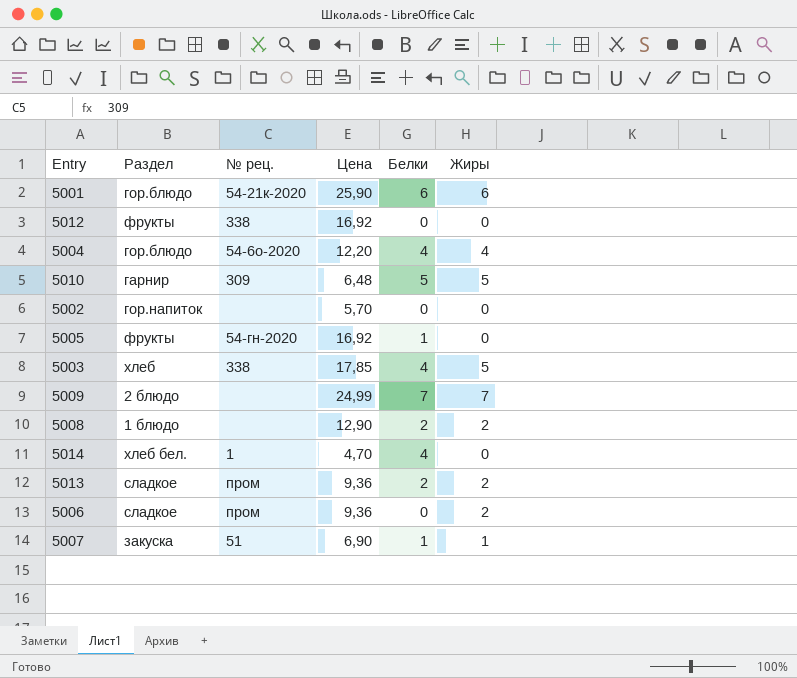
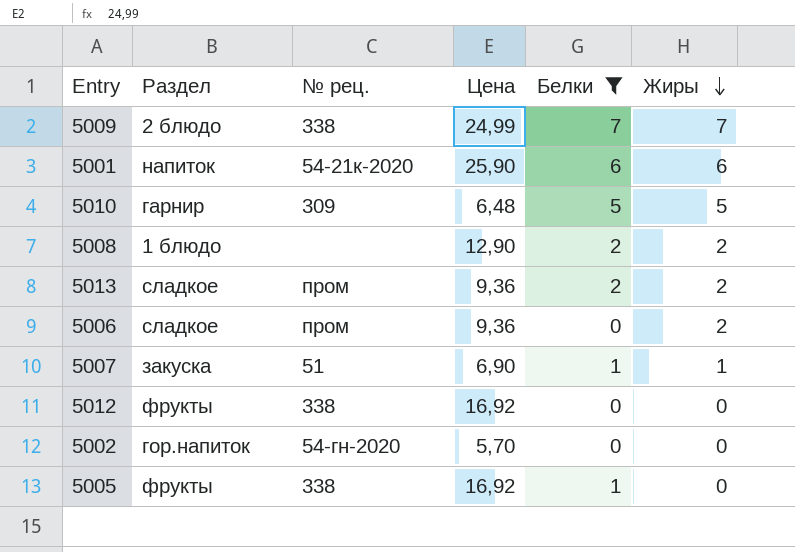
filter: none -> Белки != 4
row order: none -> Жиры descending
5009 | № рец.: none -> 338
5001 | Раздел: гор.блюдо -> напиток
5002 | № рец.: none -> 54-гн-2020
5005 | № рец.: 54-гн-2020 -> 338

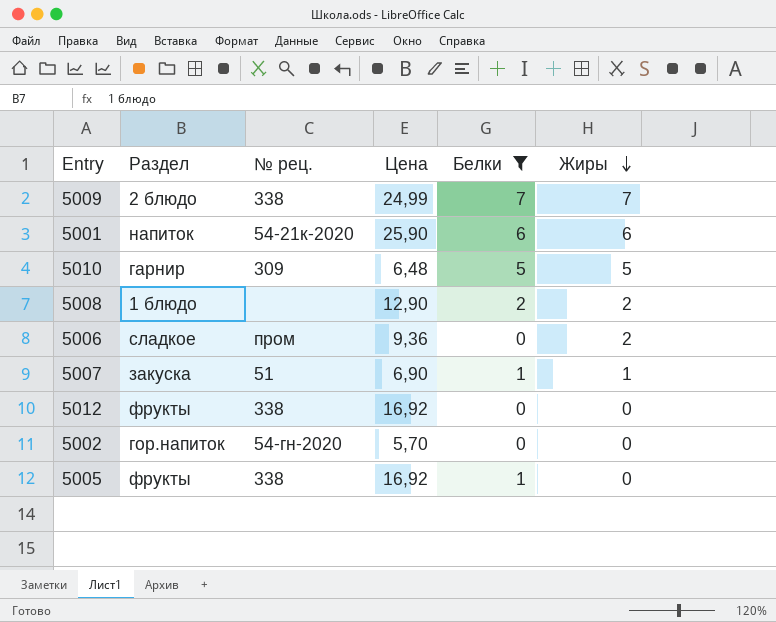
row 5013: сладкое | пром | 9,36 | 2 | 2 -> none

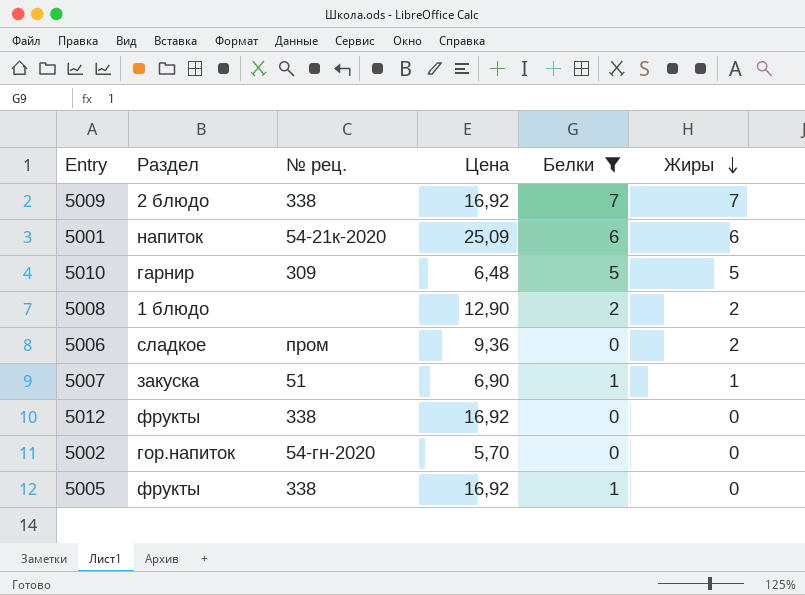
5009 | Цена: 24,99 -> 16,92
5001 | Цена: 25,90 -> 25,09

